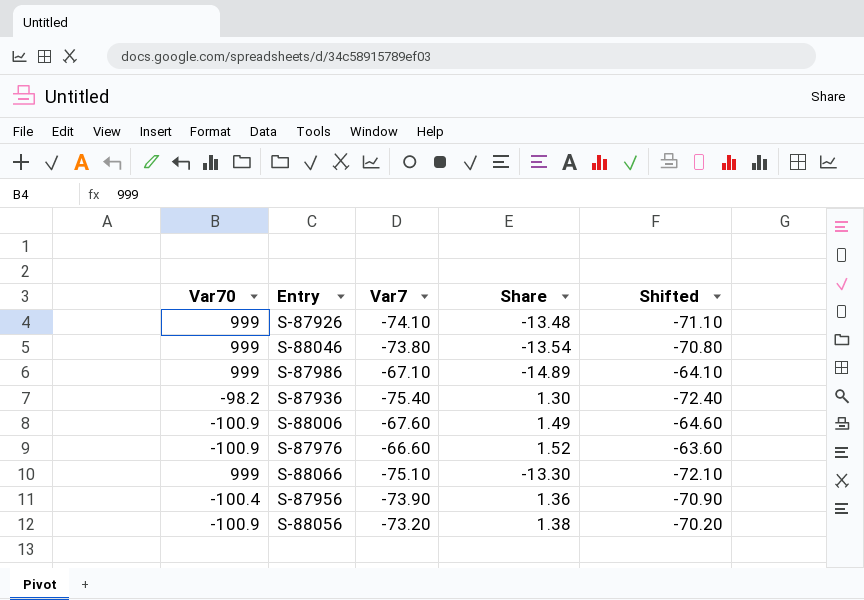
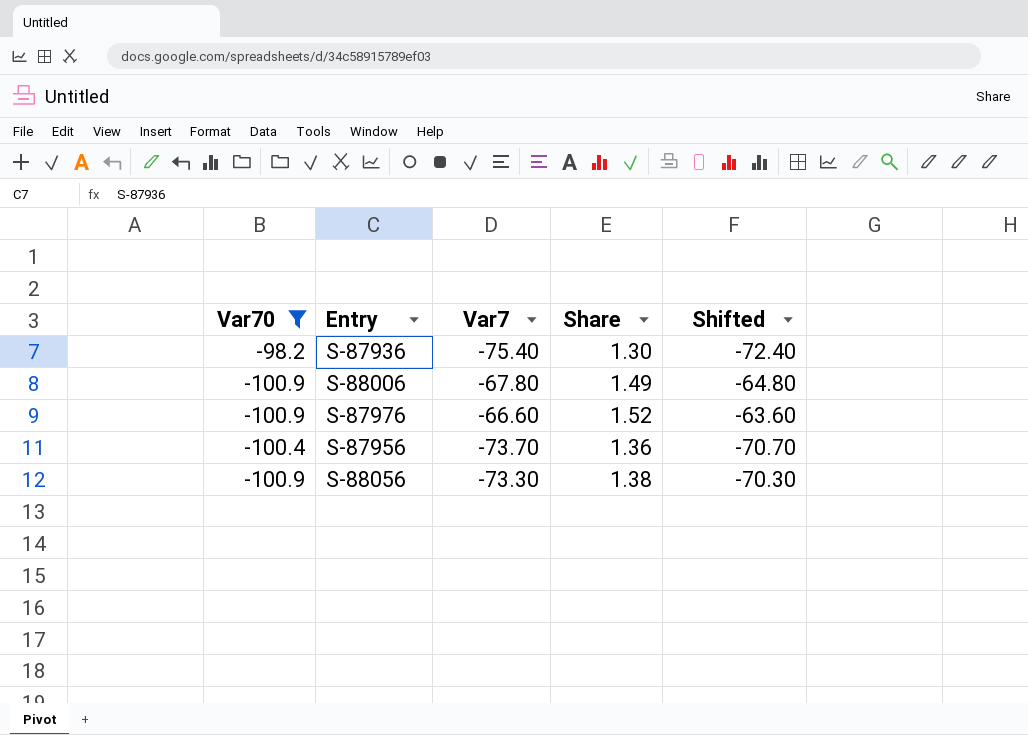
filter: none -> Var70 != 999
S-88006 | Var7: -67.60 -> -67.80
S-88006 | Shifted: -64.60 -> -64.80
S-87956 | Var7: -73.90 -> -73.70
S-87956 | Shifted: -70.90 -> -70.70
S-88056 | Var7: -73.20 -> -73.30
S-88056 | Shifted: -70.20 -> -70.30

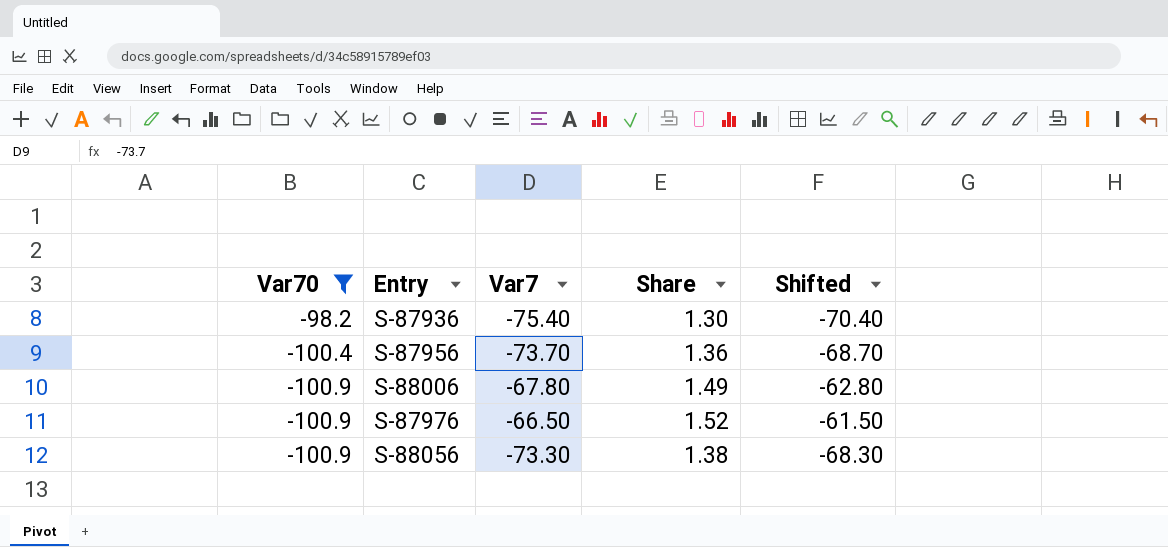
row order: none -> Var70 descending
column Shifted | formula: [Var7] + 3 -> [Var7] + 5
S-87976 | Var7: -66.60 -> -66.50

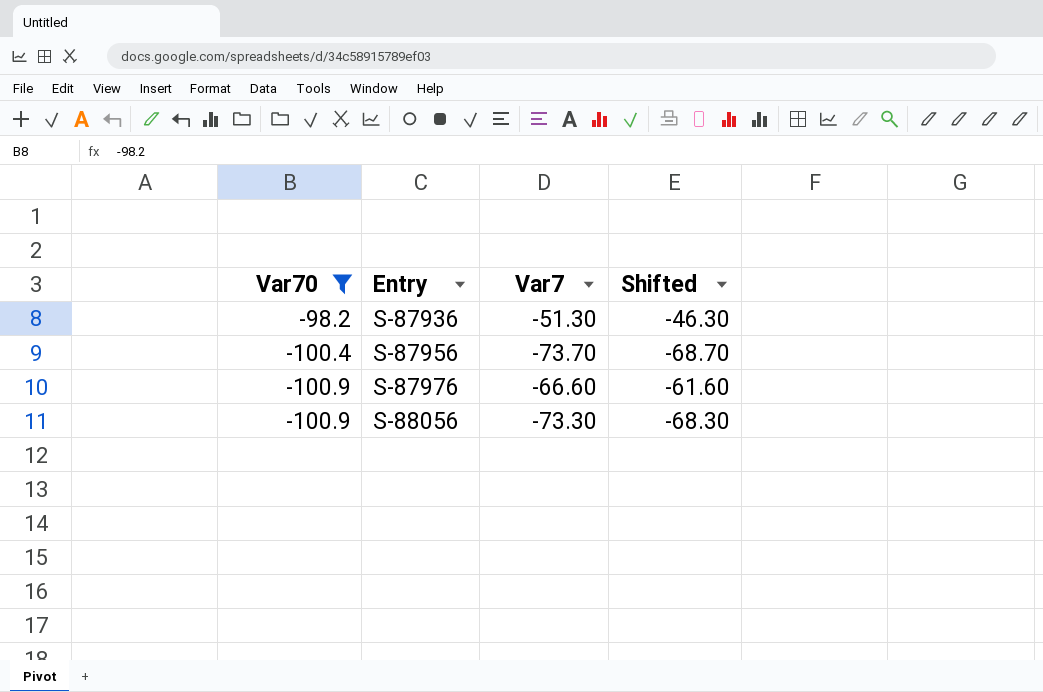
column Share | formula: [Var70] / [Var7] -> none
row S-88006: -100.9 | -67.80 | 1.49 | -62.80 -> none
S-87936 | Var7: -75.40 -> -51.30
S-87936 | Shifted: -70.40 -> -46.30
S-87976 | Var7: -66.50 -> -66.60
S-87976 | Shifted: -61.50 -> -61.60

